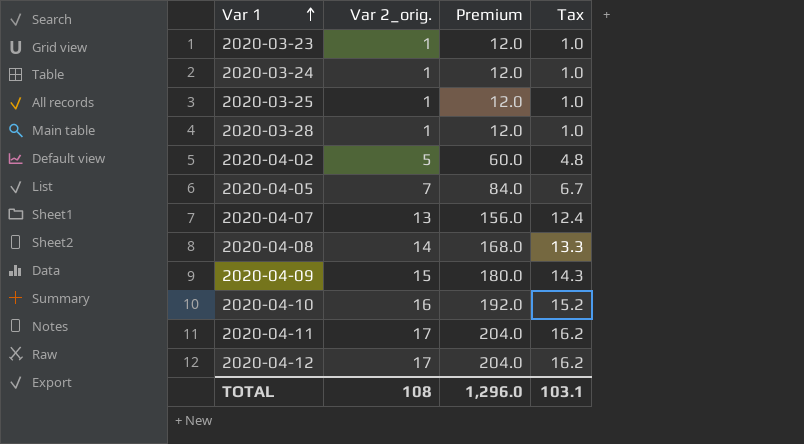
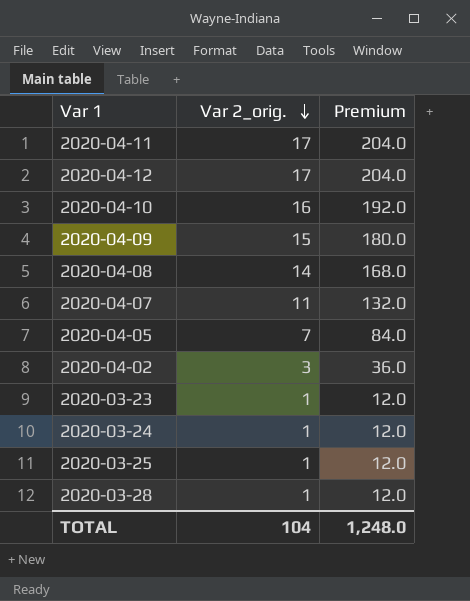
row order: Var 1 ascending -> Var 2_orig. descending
column Tax | formula: [Var 2_orig.] * 0.95 -> none
2020-04-07 | Var 2_orig.: 13 -> 11
2020-04-07 | Premium: 156.0 -> 132.0
2020-04-02 | Var 2_orig.: 5 -> 3
2020-04-02 | Premium: 60.0 -> 36.0
TOTAL | Var 2_orig.: 108 -> 104
TOTAL | Premium: 1,296.0 -> 1,248.0

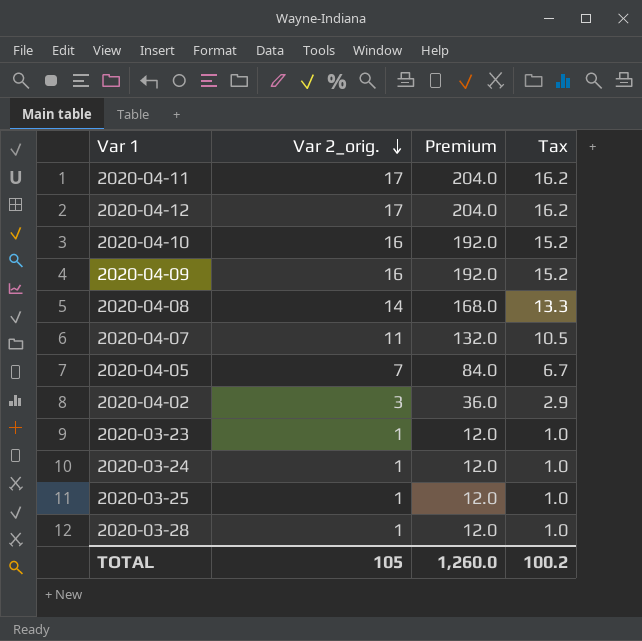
column Tax | formula: none -> [Var 2_orig.] * 0.95
2020-04-09 | Var 2_orig.: 15 -> 16
2020-04-09 | Premium: 180.0 -> 192.0
TOTAL | Var 2_orig.: 104 -> 105
TOTAL | Premium: 1,248.0 -> 1,260.0

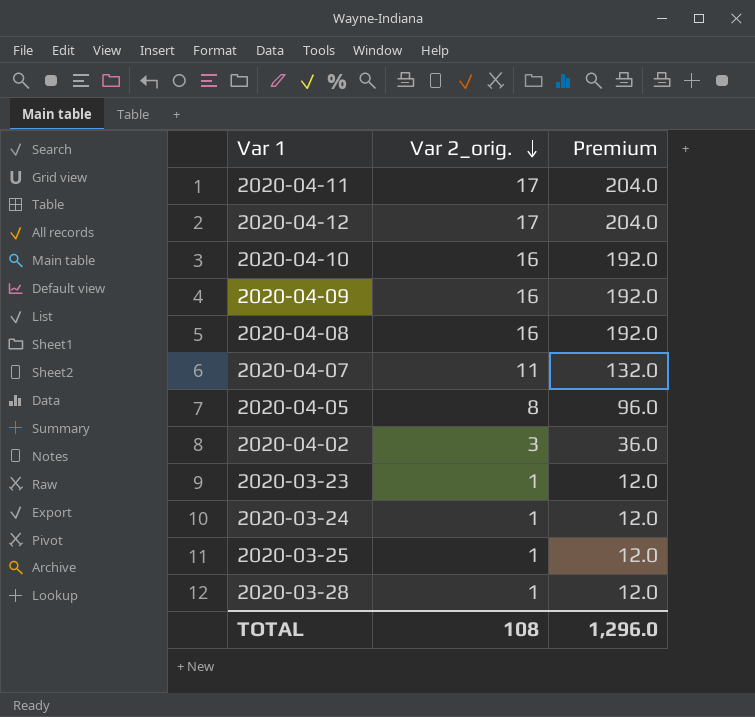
column Tax | formula: [Var 2_orig.] * 0.95 -> none
2020-04-08 | Var 2_orig.: 14 -> 16
2020-04-08 | Premium: 168.0 -> 192.0
2020-04-05 | Var 2_orig.: 7 -> 8
2020-04-05 | Premium: 84.0 -> 96.0
TOTAL | Var 2_orig.: 105 -> 108
TOTAL | Premium: 1,260.0 -> 1,296.0

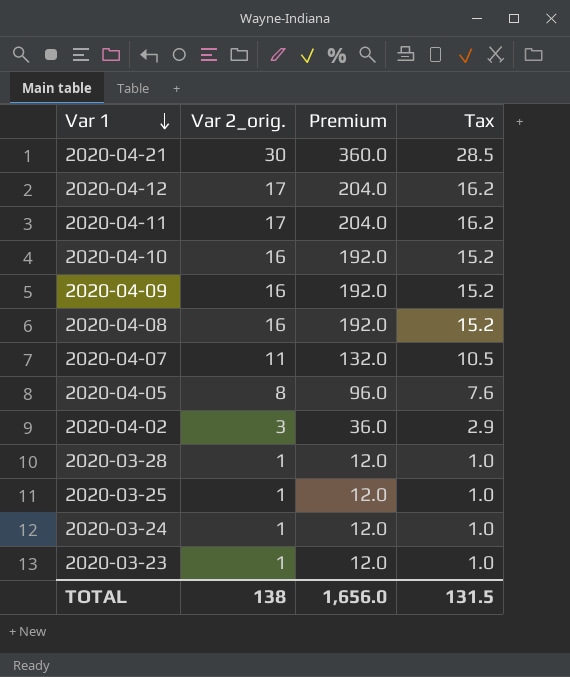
row order: Var 2_orig. descending -> Var 1 descending
column Tax | formula: none -> [Var 2_orig.] * 0.95
row 2020-04-21: none -> 30 | 360.0 | 28.5
TOTAL | Var 2_orig.: 108 -> 138
TOTAL | Premium: 1,296.0 -> 1,656.0

